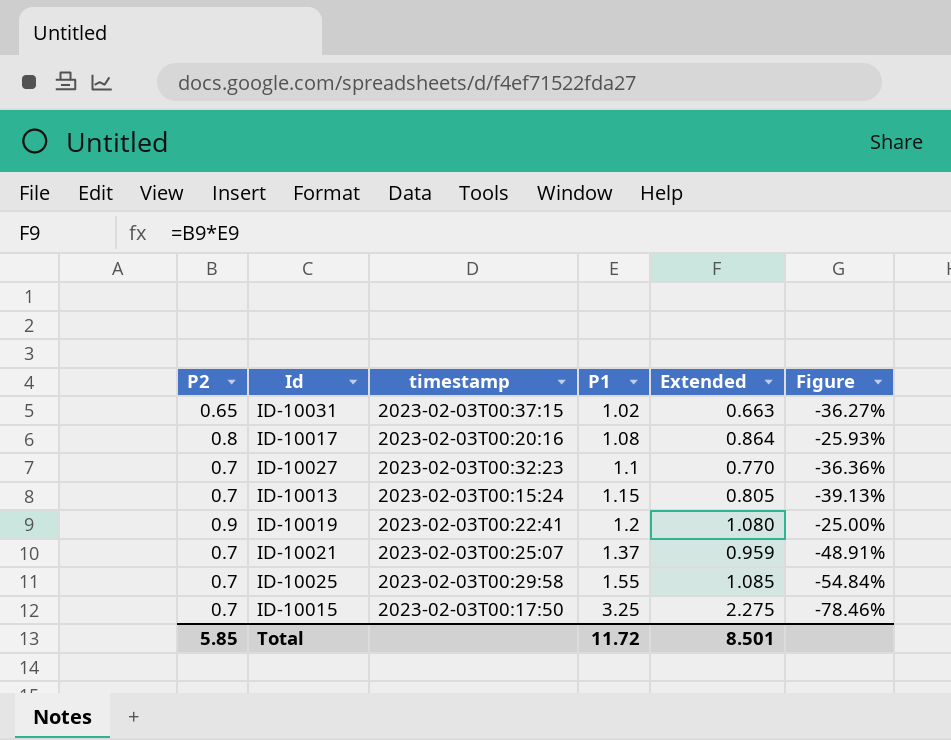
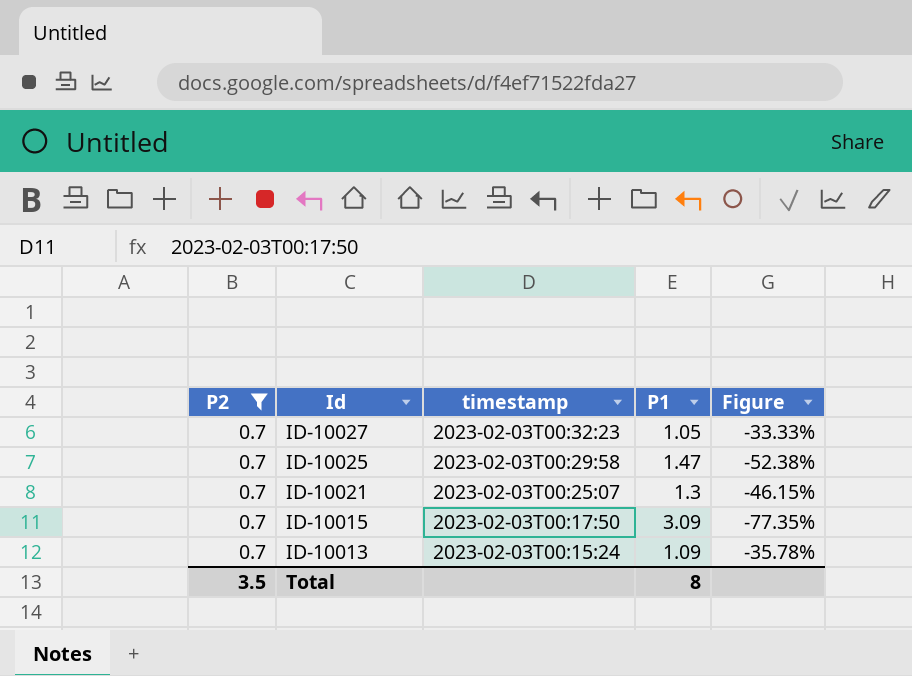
filter: none -> P2 = 0.7
row order: P1 ascending -> Id descending
column Extended | formula: [P2] * [P1] -> none
ID-10027 | P1: 1.1 -> 1.05
ID-10027 | Figure: -36.36% -> -33.33%
ID-10025 | P1: 1.55 -> 1.47
ID-10025 | Figure: -54.84% -> -52.38%
ID-10021 | P1: 1.37 -> 1.3
ID-10021 | Figure: -48.91% -> -46.15%
ID-10015 | P1: 3.25 -> 3.09
ID-10015 | Figure: -78.46% -> -77.35%
ID-10013 | P1: 1.15 -> 1.09
ID-10013 | Figure: -39.13% -> -35.78%
Total | P2: 5.85 -> 3.5
Total | P1: 11.72 -> 8

